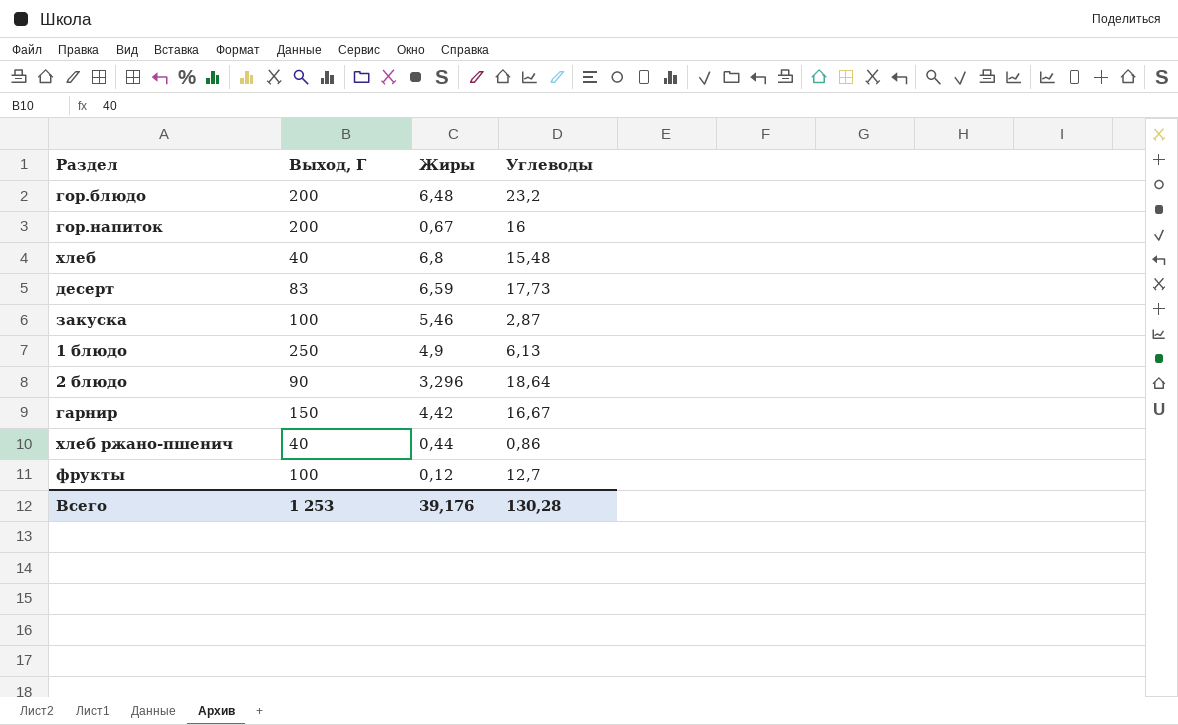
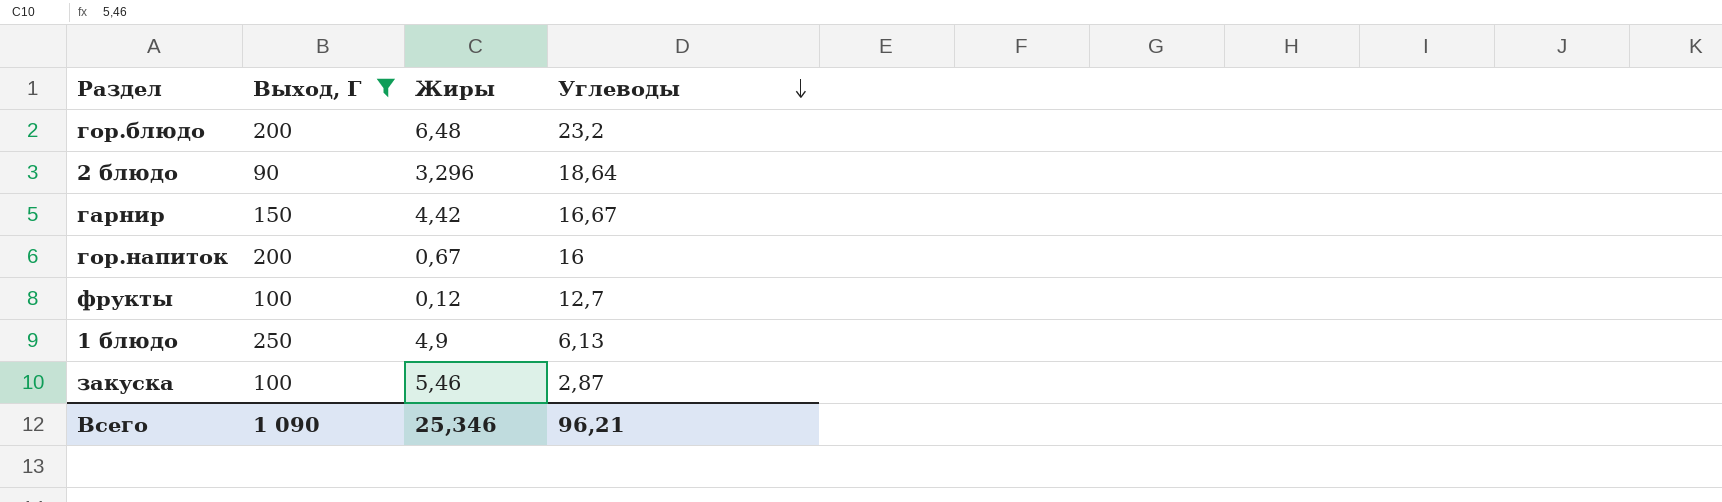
filter: none -> Выход, Г >= 90
row order: none -> Углеводы descending
Всего | Выход, Г: 1 253 -> 1 090
Всего | Жиры: 39,176 -> 25,346
Всего | Углеводы: 130,28 -> 96,21

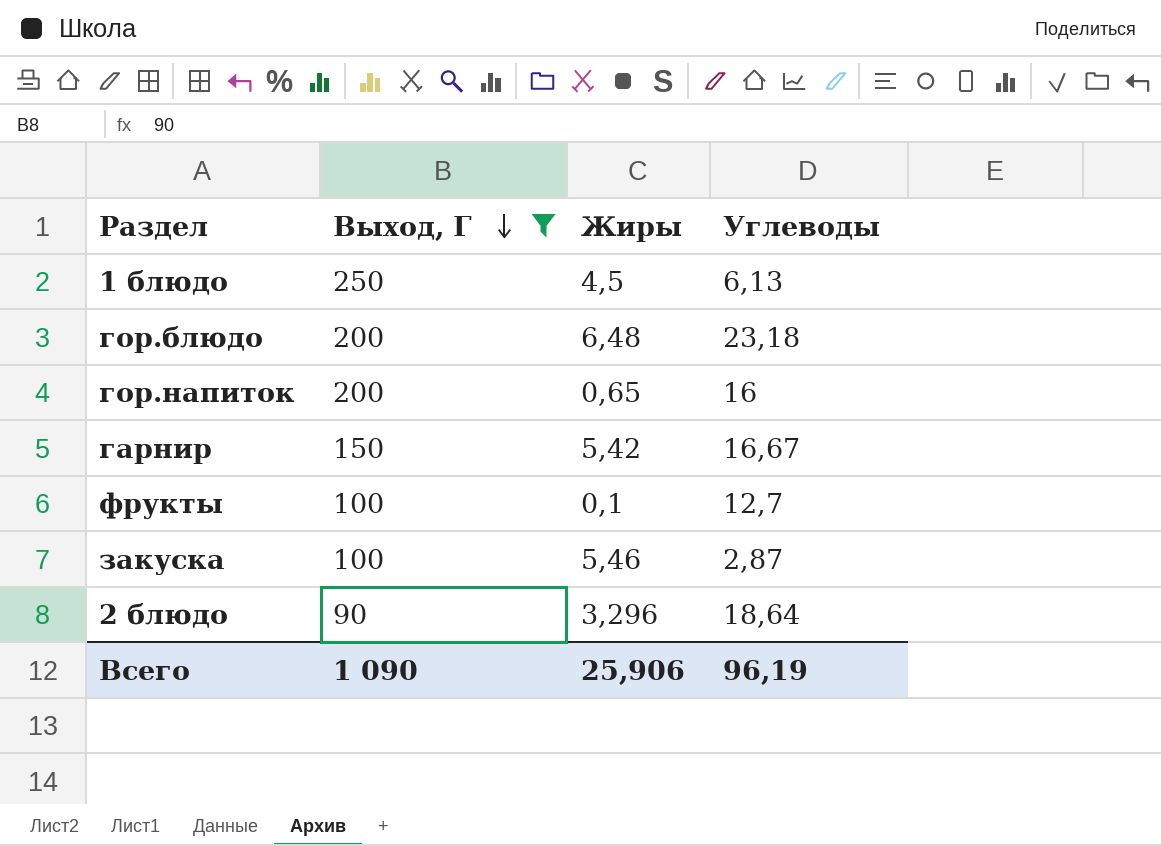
row order: Углеводы descending -> Выход, Г descending
1 блюдо | Жиры: 4,9 -> 4,5
гор.блюдо | Углеводы: 23,2 -> 23,18
гор.напиток | Жиры: 0,67 -> 0,65
гарнир | Жиры: 4,42 -> 5,42
фрукты | Жиры: 0,12 -> 0,1
Всего | Жиры: 25,346 -> 25,906
Всего | Углеводы: 96,21 -> 96,19

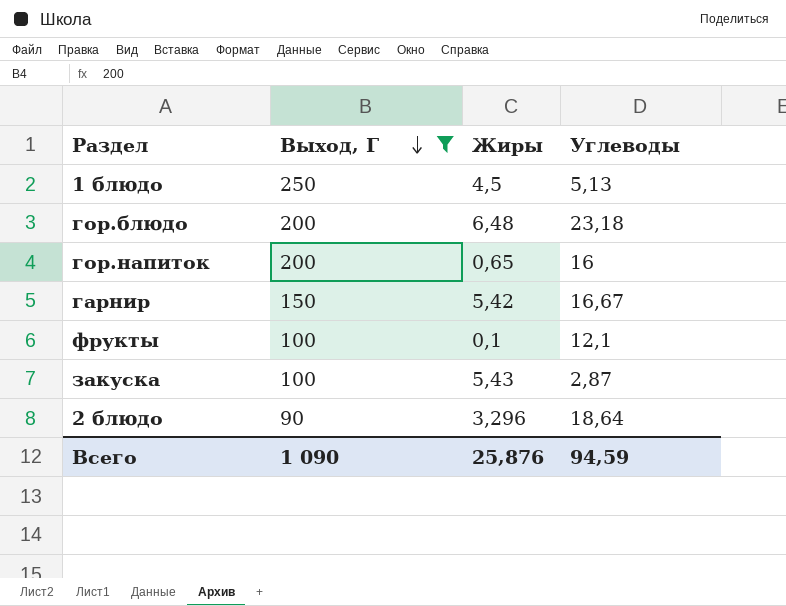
1 блюдо | Углеводы: 6,13 -> 5,13
фрукты | Углеводы: 12,7 -> 12,1
закуска | Жиры: 5,46 -> 5,43
Всего | Жиры: 25,906 -> 25,876
Всего | Углеводы: 96,19 -> 94,59

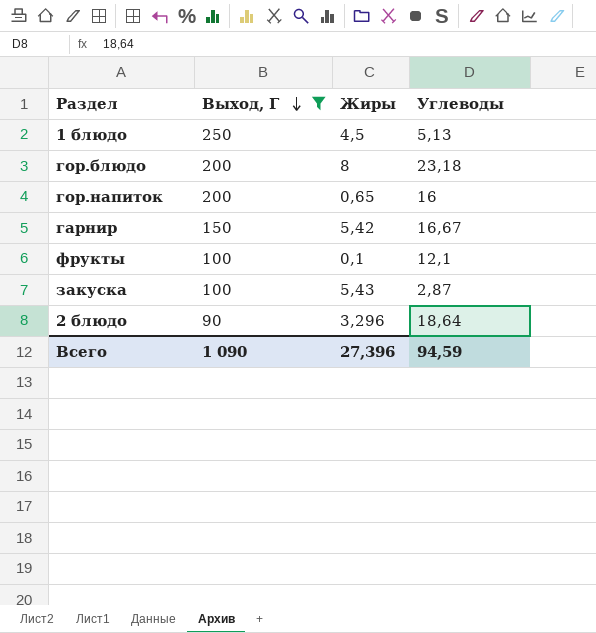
гор.блюдо | Жиры: 6,48 -> 8
Всего | Жиры: 25,876 -> 27,396

